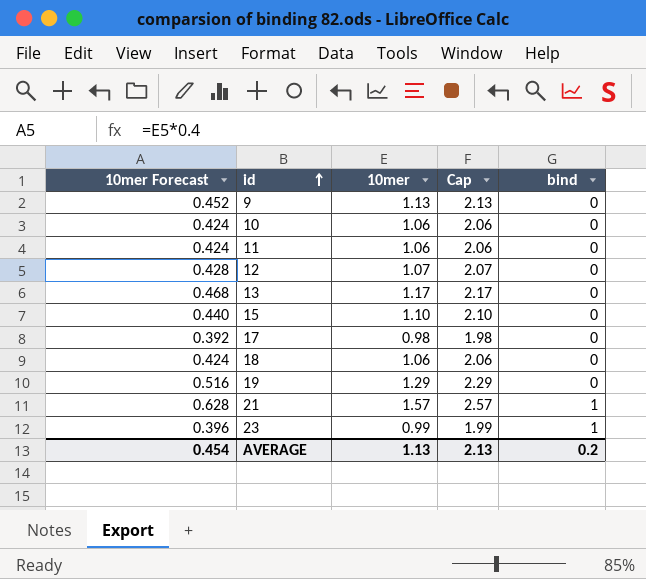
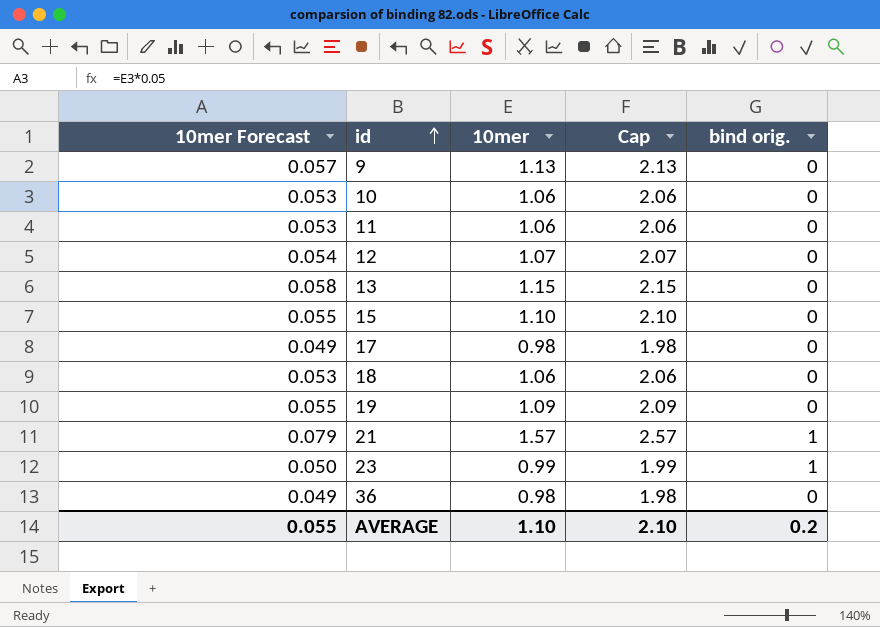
column 10mer Forecast | formula: [10mer] * 0.4 -> [10mer] * 0.05
column name: bind -> bind orig.
13 | 10mer: 1.17 -> 1.15
13 | Cap: 2.17 -> 2.15
19 | 10mer: 1.29 -> 1.09
19 | Cap: 2.29 -> 2.09
row 36: none -> 0.049 | 0.98 | 1.98 | 0
AVERAGE | 10mer Forecast: 0.454 -> 0.055
AVERAGE | 10mer: 1.13 -> 1.10
AVERAGE | Cap: 2.13 -> 2.10

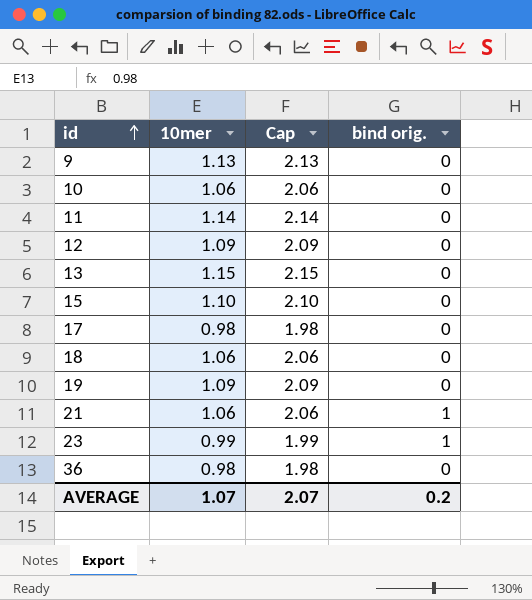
column 10mer Forecast | formula: [10mer] * 0.05 -> none
11 | 10mer: 1.06 -> 1.14
11 | Cap: 2.06 -> 2.14
12 | 10mer: 1.07 -> 1.09
12 | Cap: 2.07 -> 2.09
21 | 10mer: 1.57 -> 1.06
21 | Cap: 2.57 -> 2.06
AVERAGE | 10mer: 1.10 -> 1.07
AVERAGE | Cap: 2.10 -> 2.07

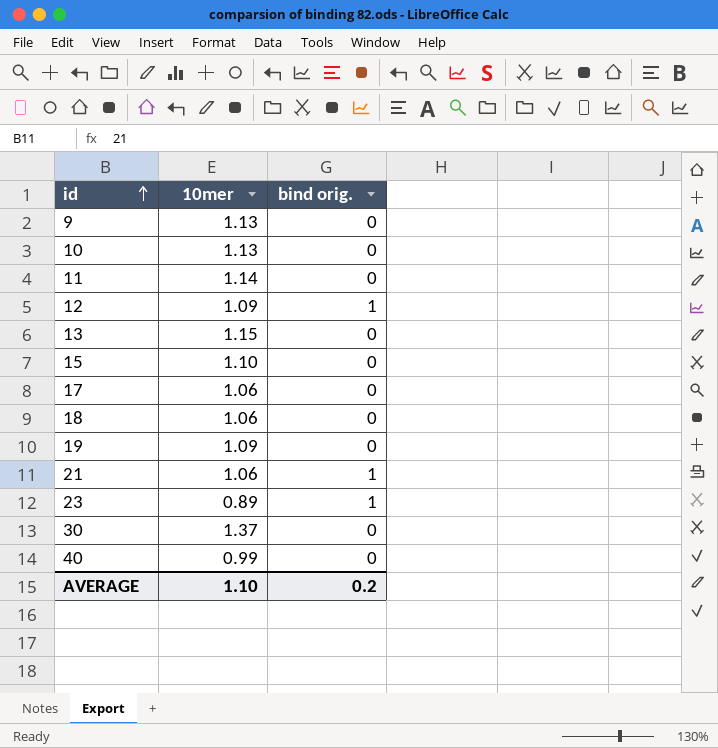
column Cap | formula: [10mer] + 1 -> none
row 36: 0.98 | 1.98 | 0 -> none
10 | 10mer: 1.06 -> 1.13
12 | bind orig.: 0 -> 1
17 | 10mer: 0.98 -> 1.06
23 | 10mer: 0.99 -> 0.89
row 30: none -> 1.37 | 0
row 40: none -> 0.99 | 0
AVERAGE | 10mer: 1.07 -> 1.10

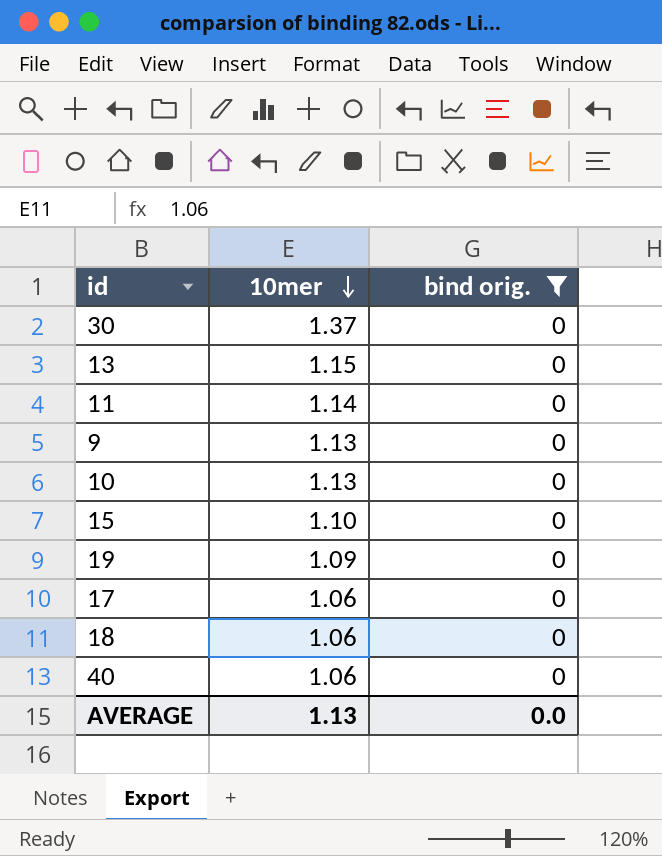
filter: none -> bind orig. = 0
row order: id ascending -> 10mer descending
40 | 10mer: 0.99 -> 1.06
AVERAGE | 10mer: 1.10 -> 1.13
AVERAGE | bind orig.: 0.2 -> 0.0

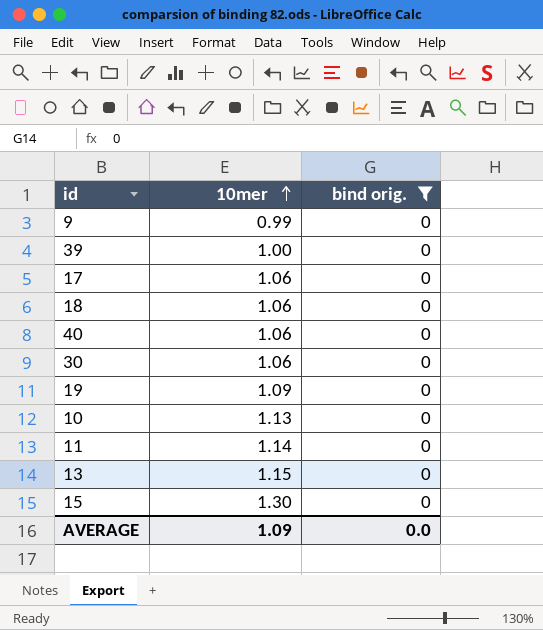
row order: 10mer descending -> 10mer ascending
9 | 10mer: 1.13 -> 0.99
row 39: none -> 1.00 | 0
30 | 10mer: 1.37 -> 1.06
15 | 10mer: 1.10 -> 1.30
AVERAGE | 10mer: 1.13 -> 1.09

